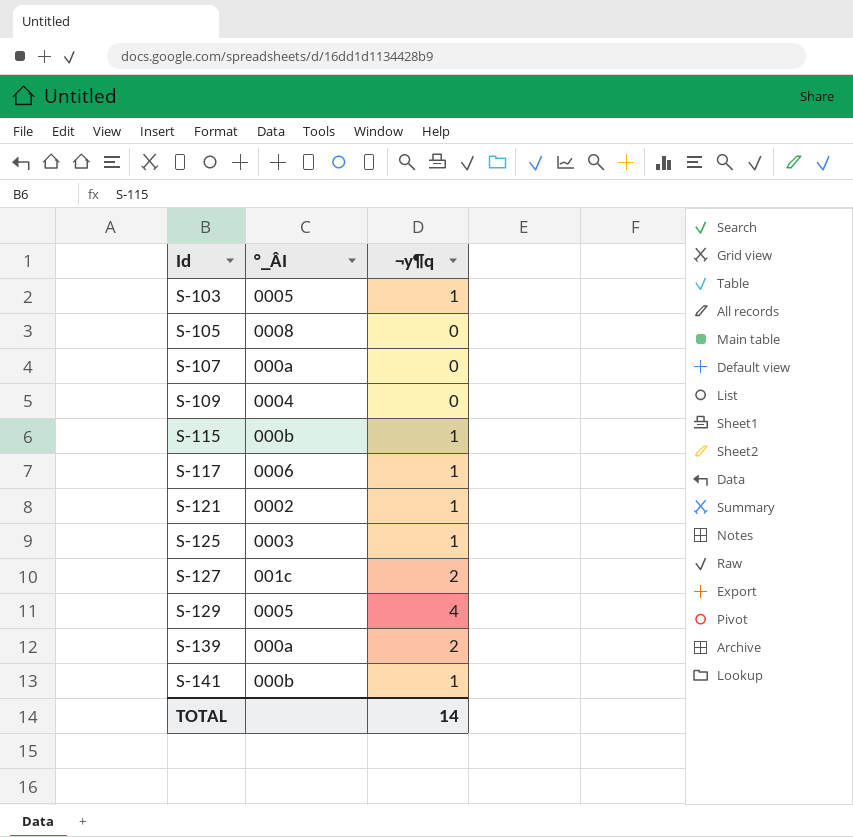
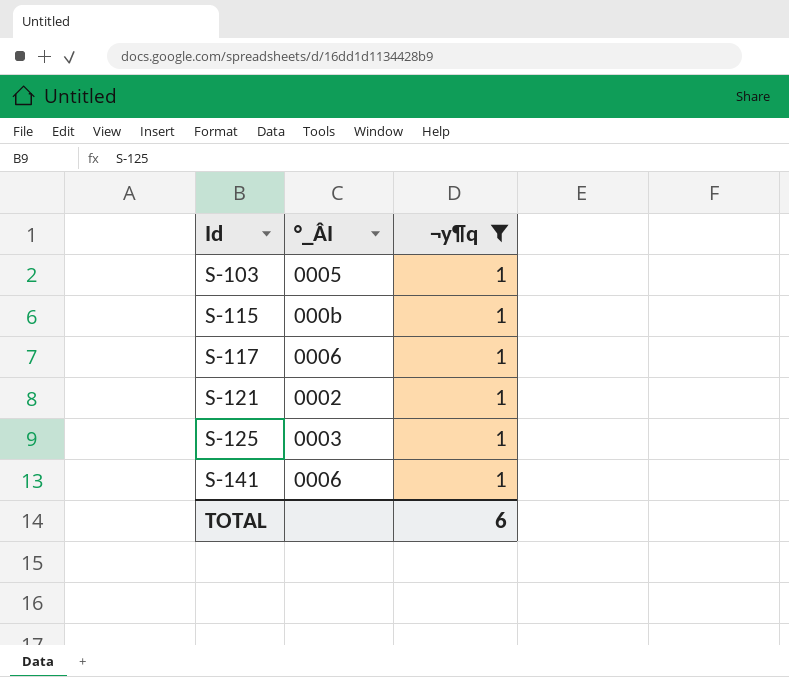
filter: none -> ¬y¶q = 1
S-141 | °_ÂI: 000b -> 0006
TOTAL | ¬y¶q: 14 -> 6

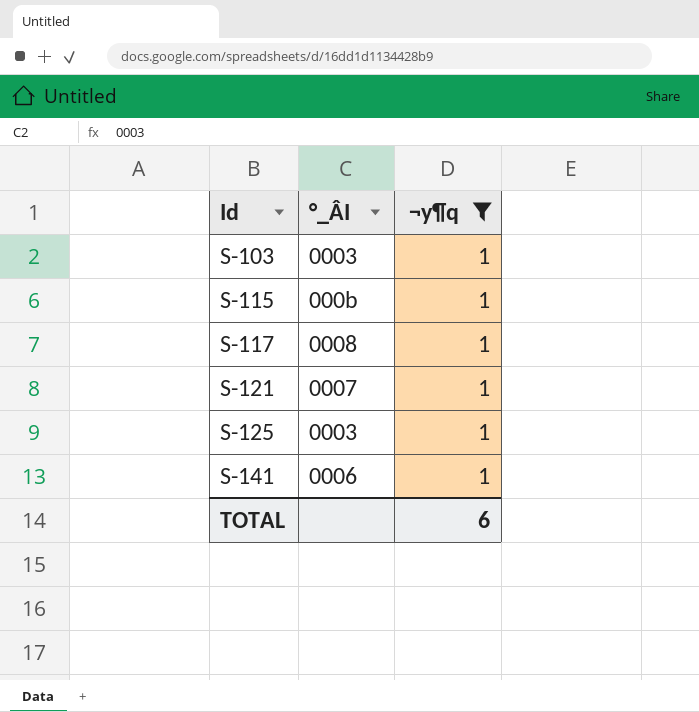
S-103 | °_ÂI: 0005 -> 0003
S-117 | °_ÂI: 0006 -> 0008
S-121 | °_ÂI: 0002 -> 0007

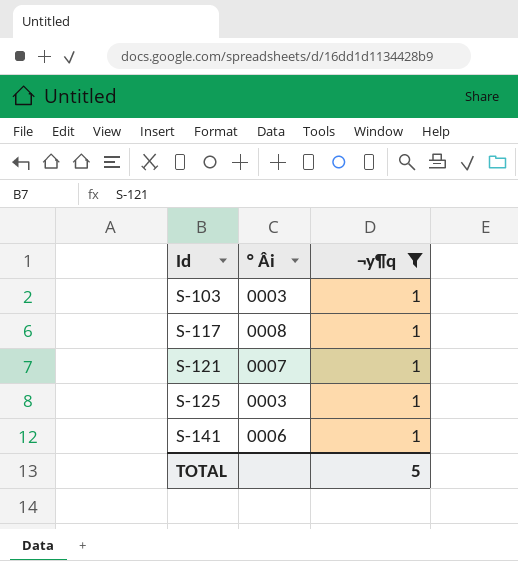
column name: °_ÂI -> ° Âi
row S-115: 000b | 1 -> none
TOTAL | ¬y¶q: 6 -> 5

